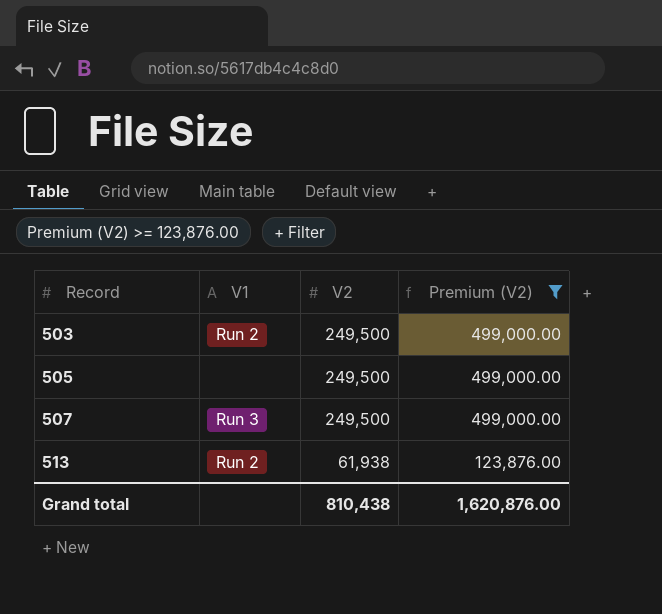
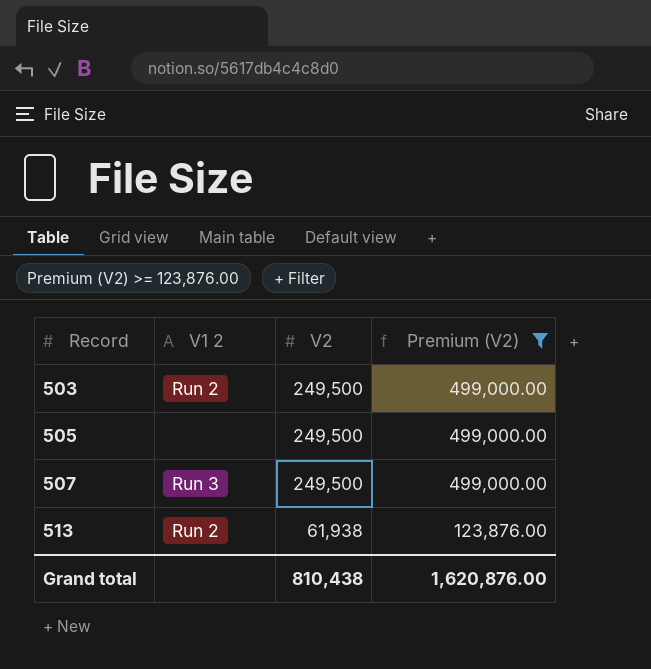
column name: V1 -> V1 2

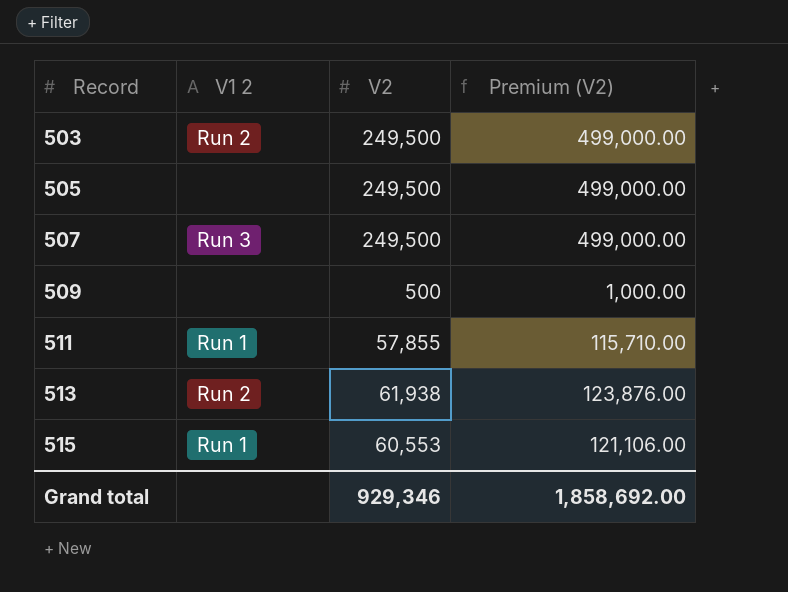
filter: Premium (V2) >= 123,876.00 -> none
Grand total | V2: 810,438 -> 929,346
Grand total | Premium (V2): 1,620,876.00 -> 1,858,692.00

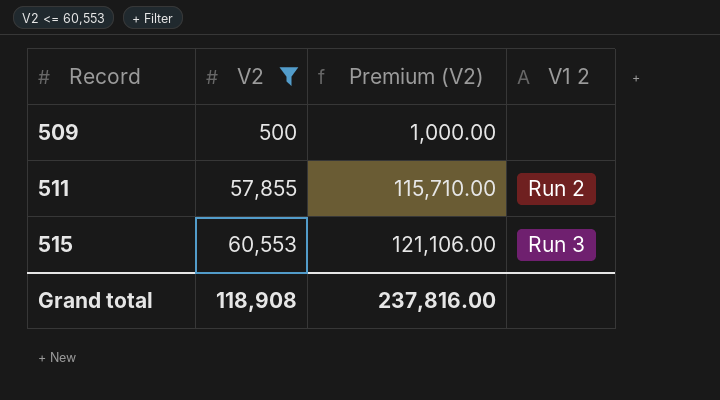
filter: none -> V2 <= 60,553
column V1 2 | position: 2 -> 4
511 | V1 2: Run 1 -> Run 2
515 | V1 2: Run 1 -> Run 3
Grand total | V2: 929,346 -> 118,908
Grand total | Premium (V2): 1,858,692.00 -> 237,816.00

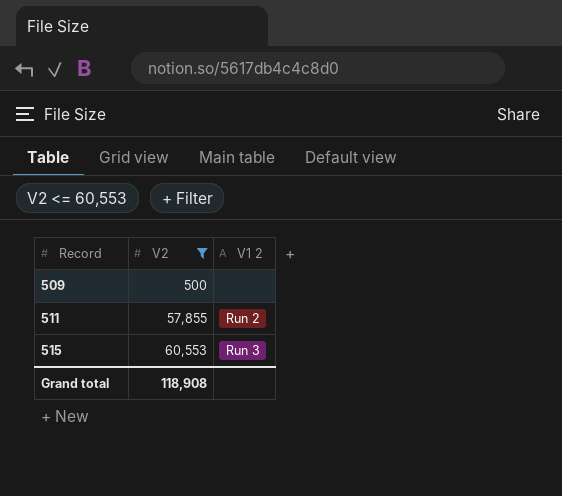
column Premium (V2) | formula: [V2] * 2 -> none

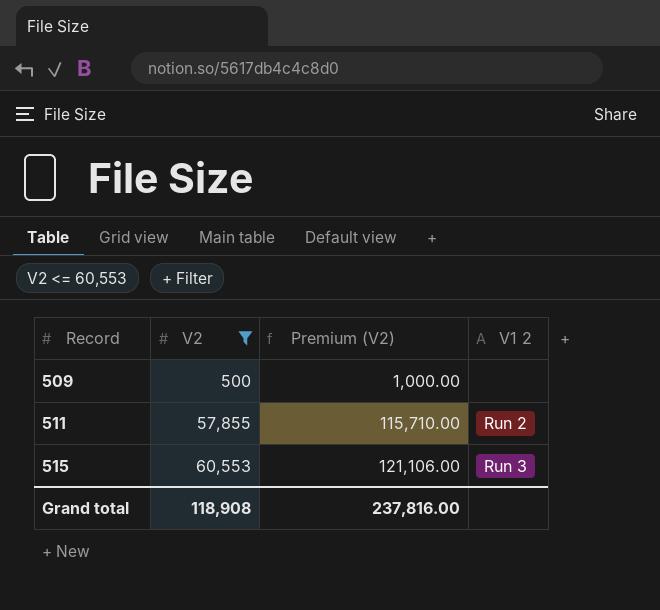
column Premium (V2) | formula: none -> [V2] * 2

